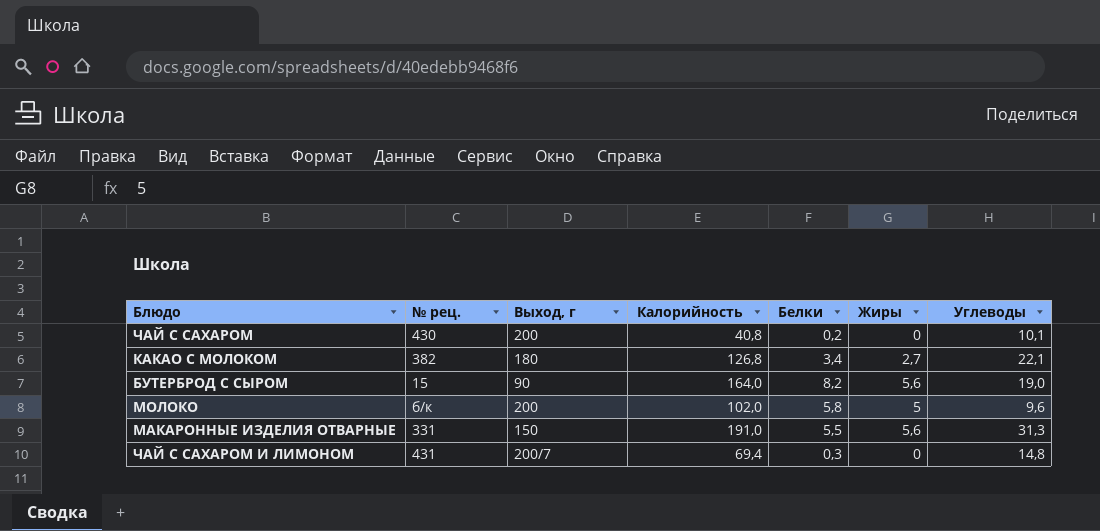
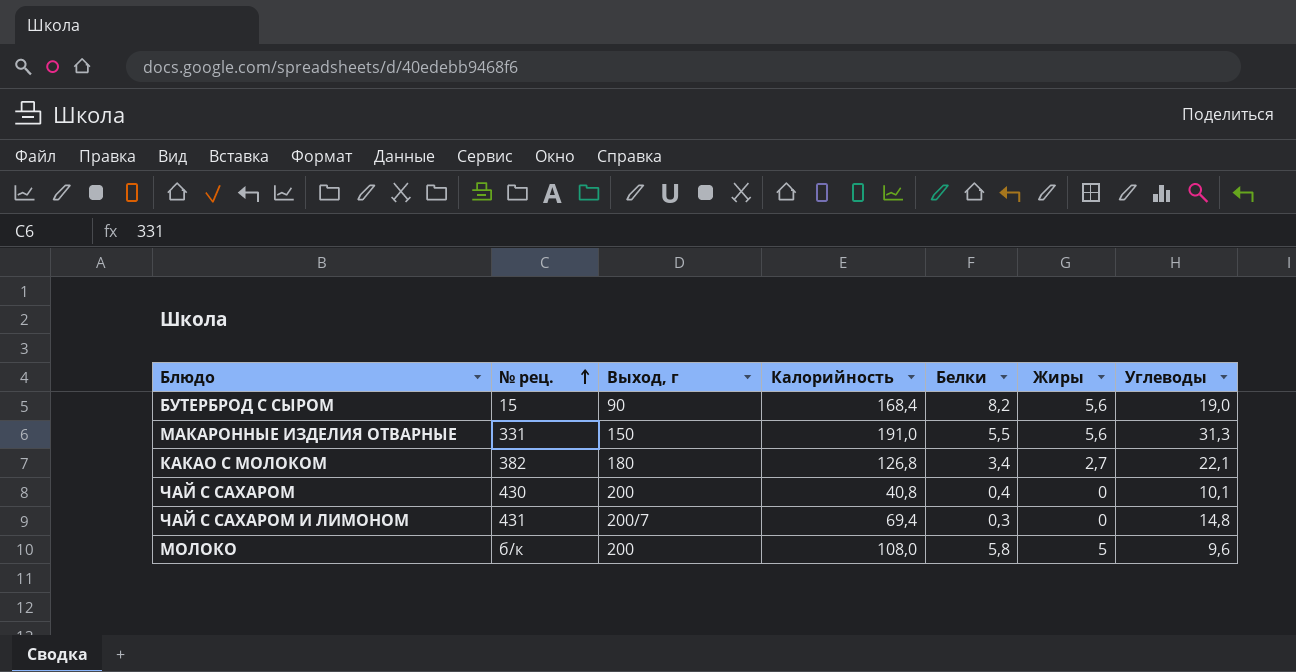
row order: none -> № рец. ascending
БУТЕРБРОД С СЫРОМ | Калорийность: 164,0 -> 168,4
ЧАЙ С САХАРОМ | Белки: 0,2 -> 0,4
МОЛОКО | Калорийность: 102,0 -> 108,0

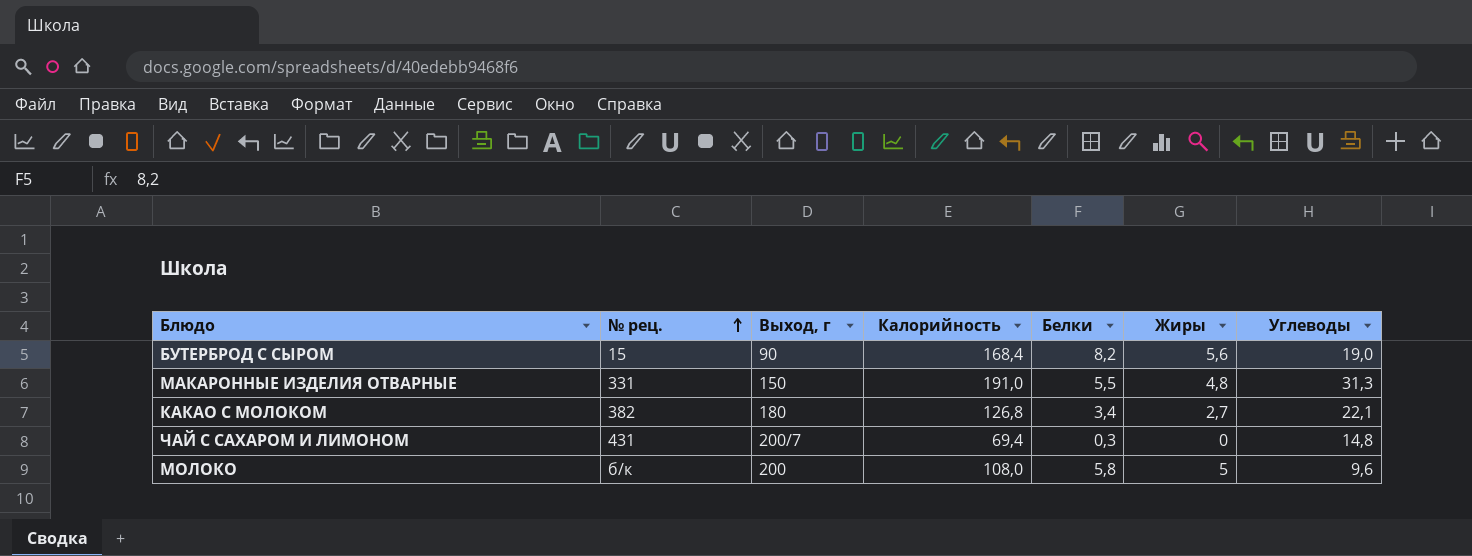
row ЧАЙ С САХАРОМ: 430 | 200 | 40,8 | 0,4 | 0 | 10,1 -> none
МАКАРОННЫЕ ИЗДЕЛИЯ ОТВАРНЫЕ | Жиры: 5,6 -> 4,8

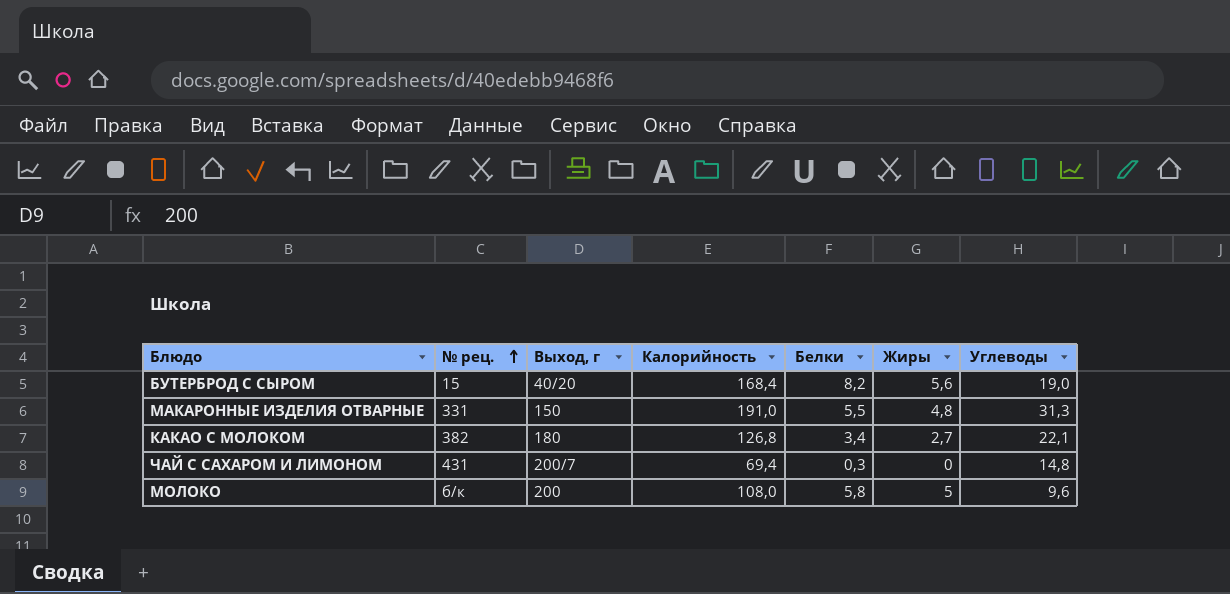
БУТЕРБРОД С СЫРОМ | Выход, г: 90 -> 40/20

